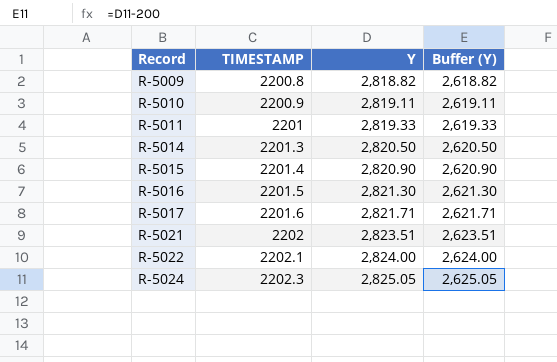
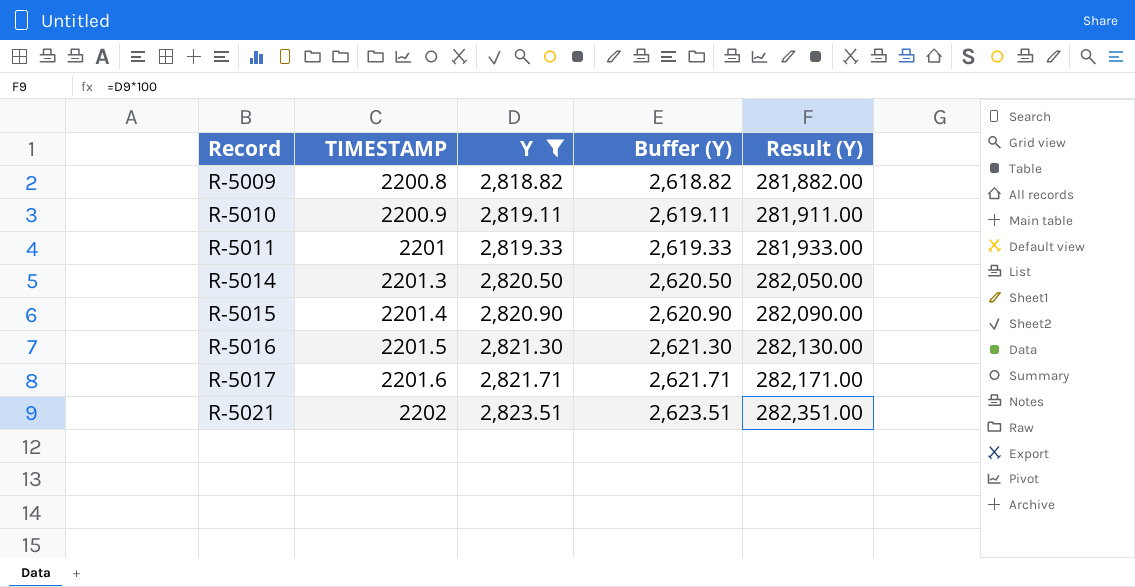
filter: none -> Y <= 2,823.51
column Result (Y) | formula: none -> [Y] * 100

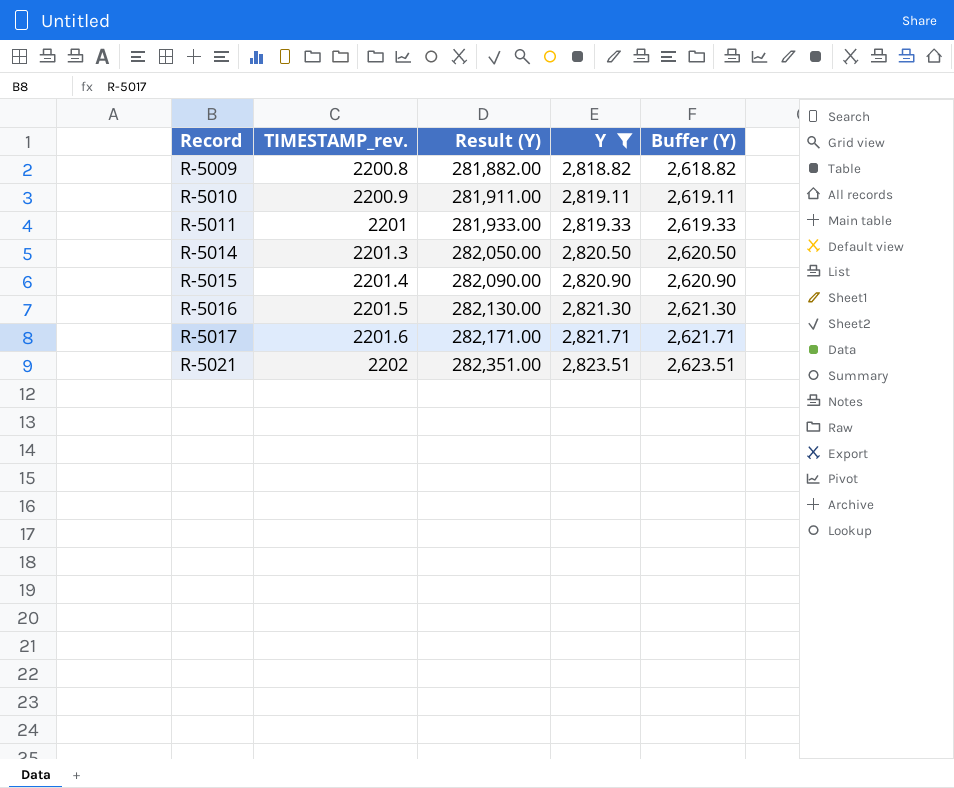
column name: TIMESTAMP -> TIMESTAMP_rev.
column Result (Y) | position: 5 -> 3

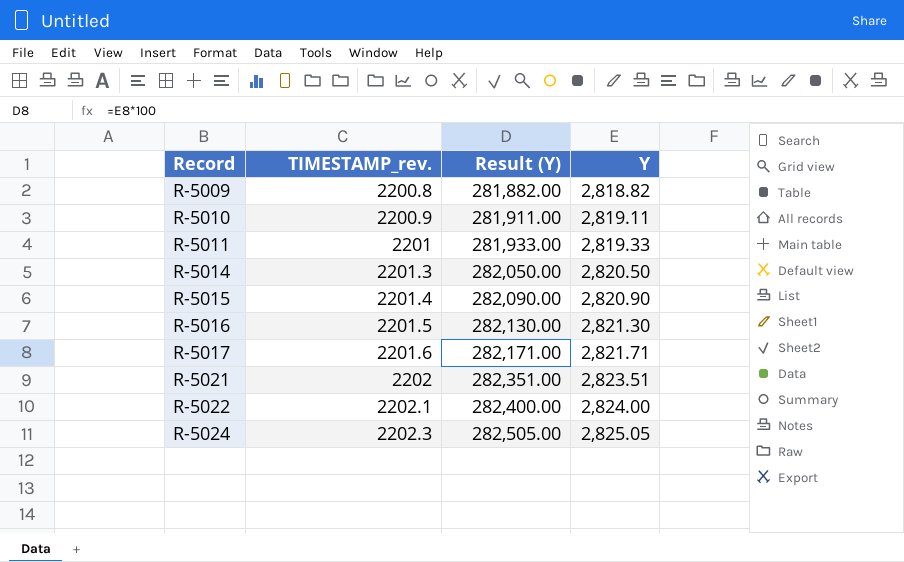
filter: Y <= 2,823.51 -> none
column Buffer (Y) | formula: [Y] - 200 -> none

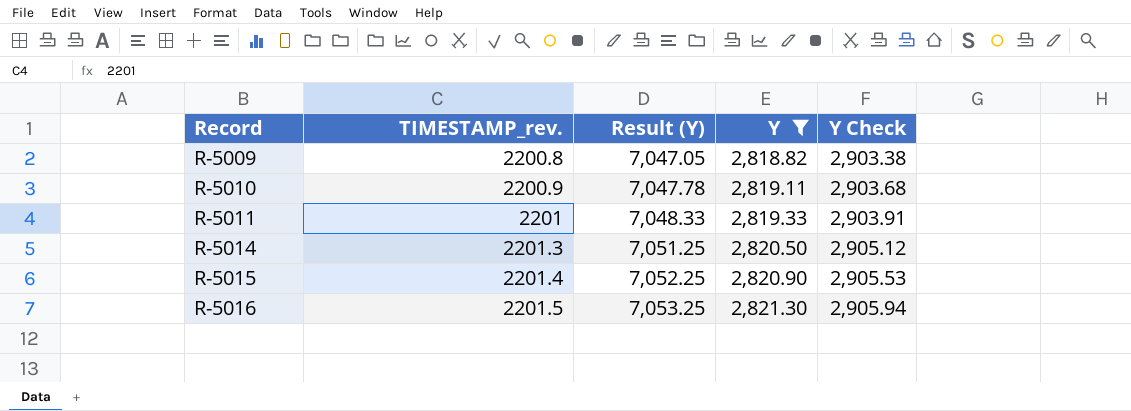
filter: none -> Y <= 2,821.30
column Result (Y) | formula: [Y] * 100 -> [Y] * 2.5
column Y Check | formula: none -> [Y] * 1.03

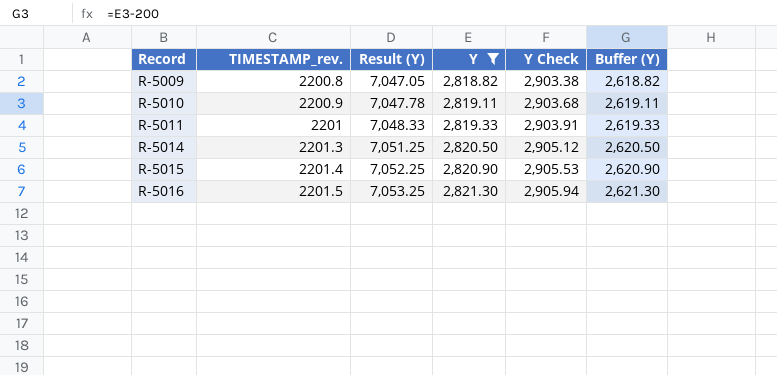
column Buffer (Y) | formula: none -> [Y] - 200

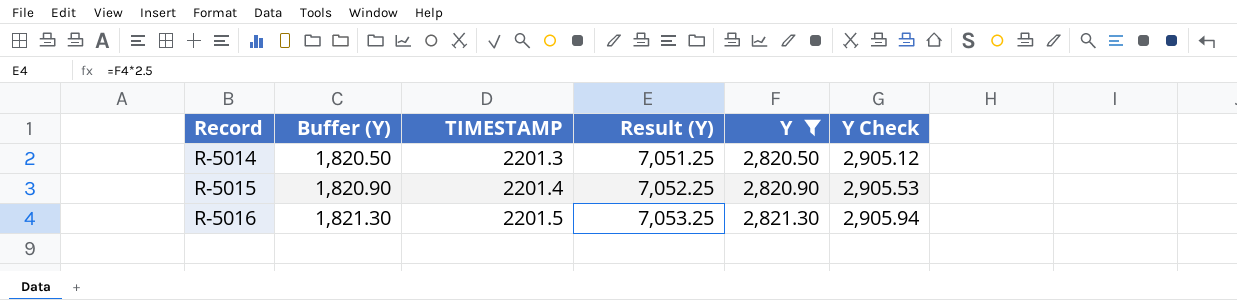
column Buffer (Y) | formula: [Y] - 200 -> [Y] - 1000
column Buffer (Y) | position: 6 -> 2
column name: TIMESTAMP_rev. -> TIMESTAMP
row R-5009: 2200.8 | 7,047.05 | 2,818.82 | 2,903.38 | 2,618.82 -> none
row R-5010: 2200.9 | 7,047.78 | 2,819.11 | 2,903.68 | 2,619.11 -> none
row R-5011: 2201 | 7,048.33 | 2,819.33 | 2,903.91 | 2,619.33 -> none

